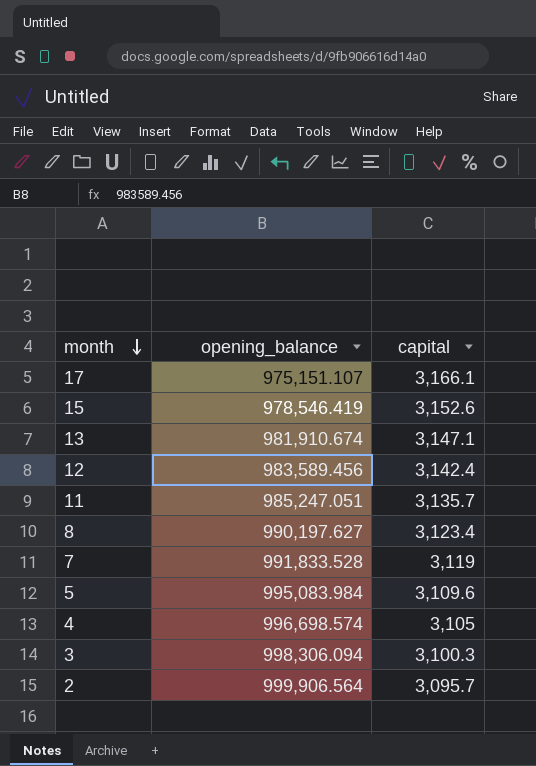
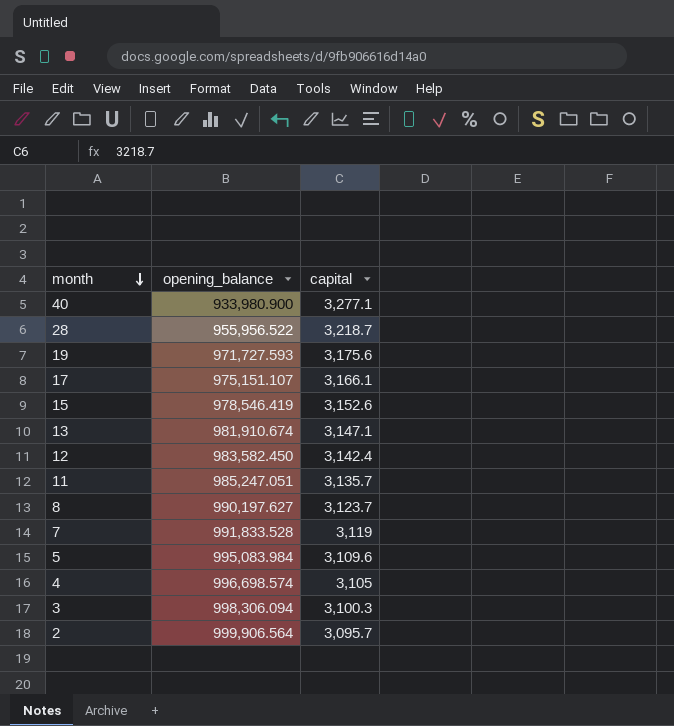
row 40: none -> 933,980.900 | 3,277.1
row 28: none -> 955,956.522 | 3,218.7
row 19: none -> 971,727.593 | 3,175.6
12 | opening_balance: 983,589.456 -> 983,582.450
8 | capital: 3,123.4 -> 3,123.7

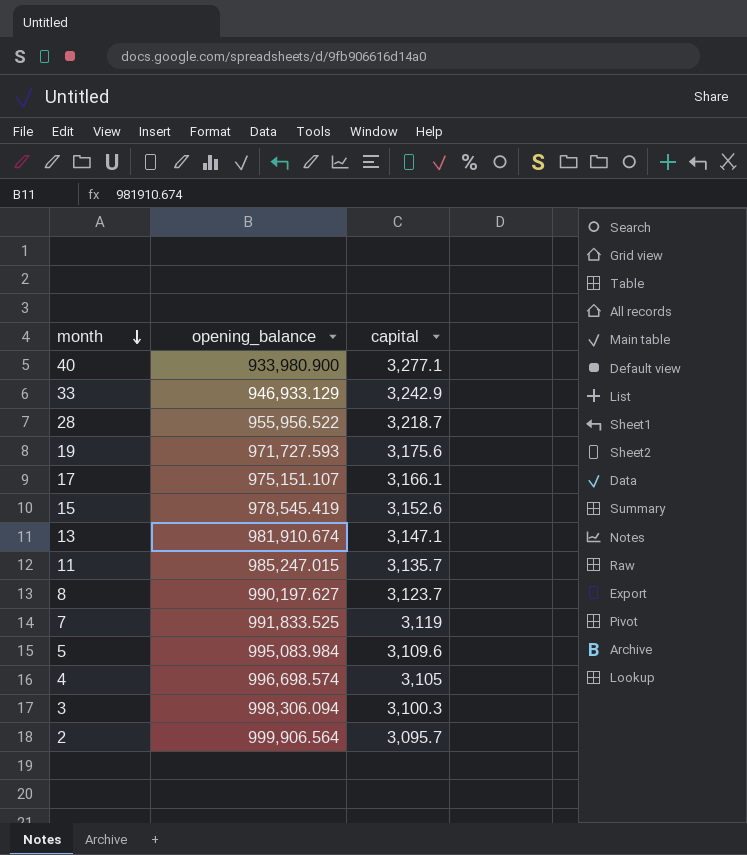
row 12: 983,582.450 | 3,142.4 -> none
row 33: none -> 946,933.129 | 3,242.9
15 | opening_balance: 978,546.419 -> 978,545.419
11 | opening_balance: 985,247.051 -> 985,247.015
7 | opening_balance: 991,833.528 -> 991,833.525

